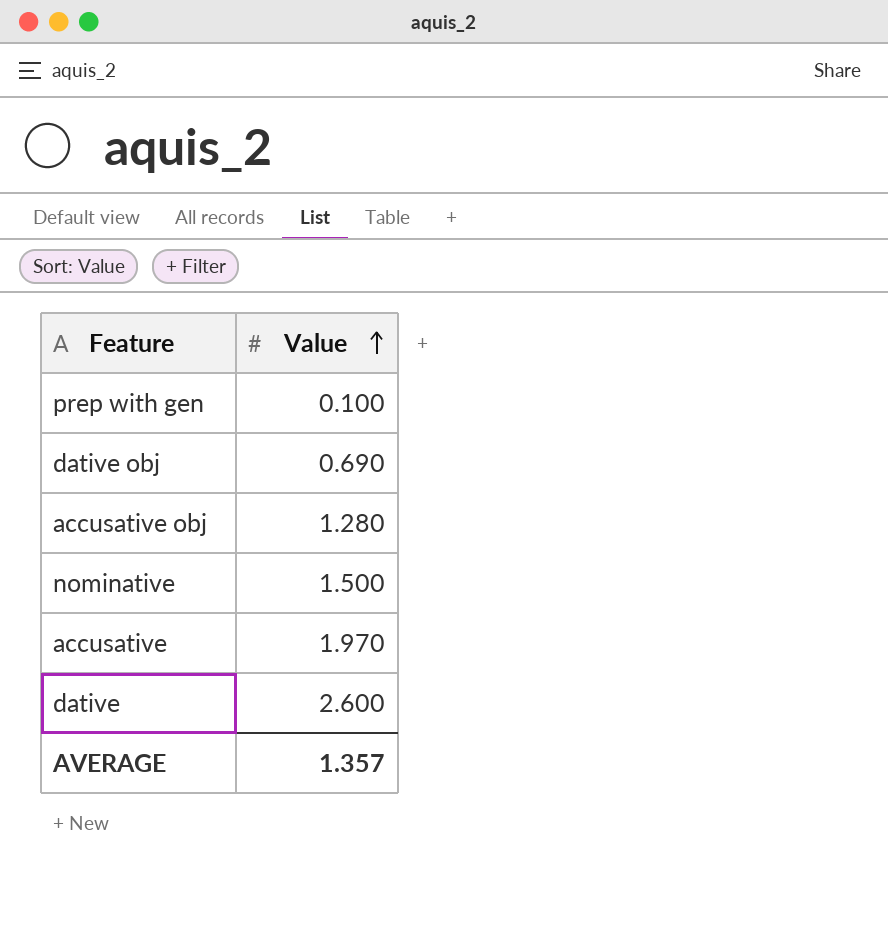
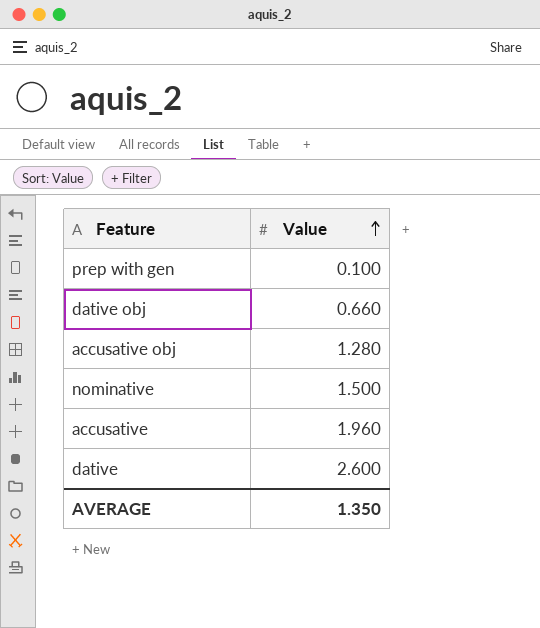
dative obj | Value: 0.690 -> 0.660
accusative | Value: 1.970 -> 1.960
AVERAGE | Value: 1.357 -> 1.350

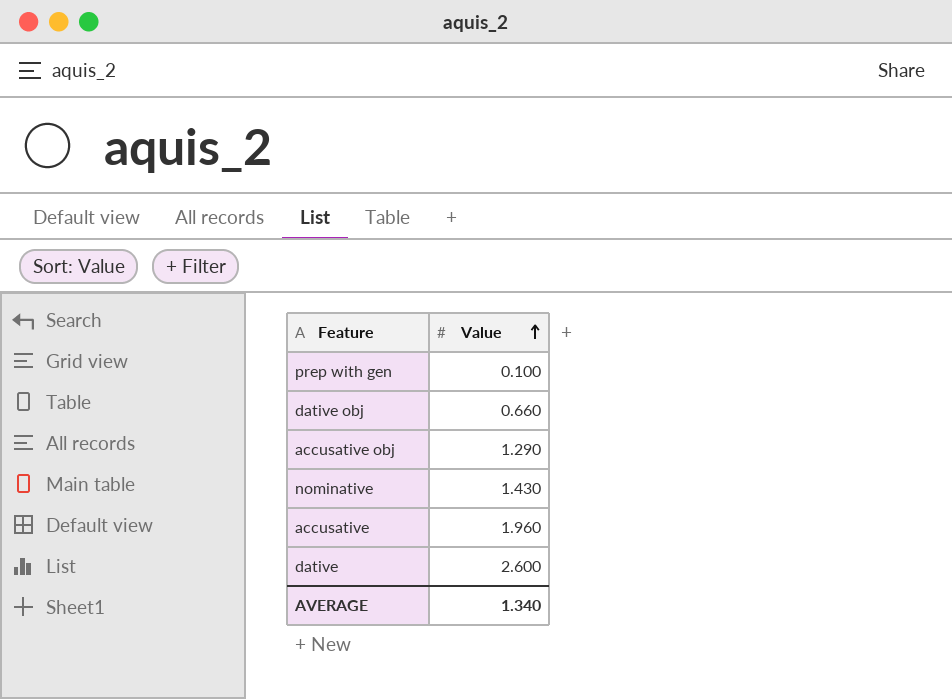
accusative obj | Value: 1.280 -> 1.290
nominative | Value: 1.500 -> 1.430
AVERAGE | Value: 1.350 -> 1.340

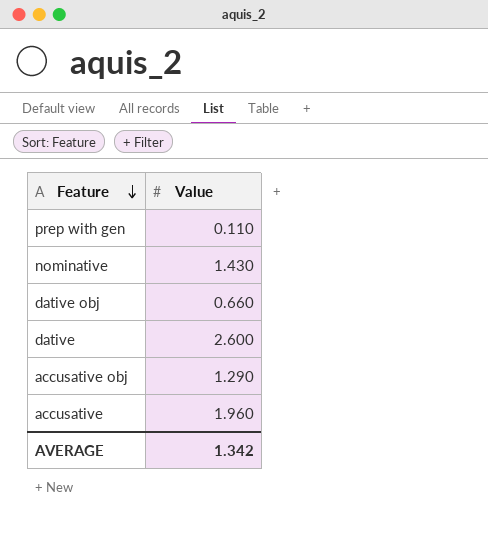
row order: Value ascending -> Feature descending
prep with gen | Value: 0.100 -> 0.110
AVERAGE | Value: 1.340 -> 1.342

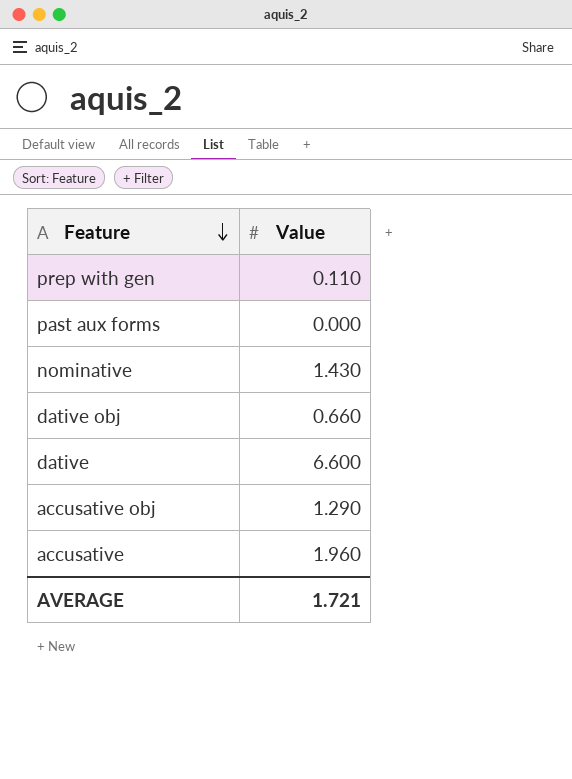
row past aux forms: none -> 0.000
dative | Value: 2.600 -> 6.600
AVERAGE | Value: 1.342 -> 1.721

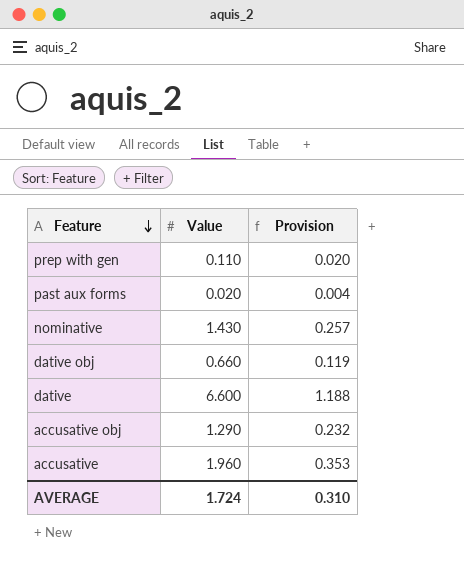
column Provision | formula: none -> [Value] * 0.18
past aux forms | Value: 0.000 -> 0.020
AVERAGE | Value: 1.721 -> 1.724

